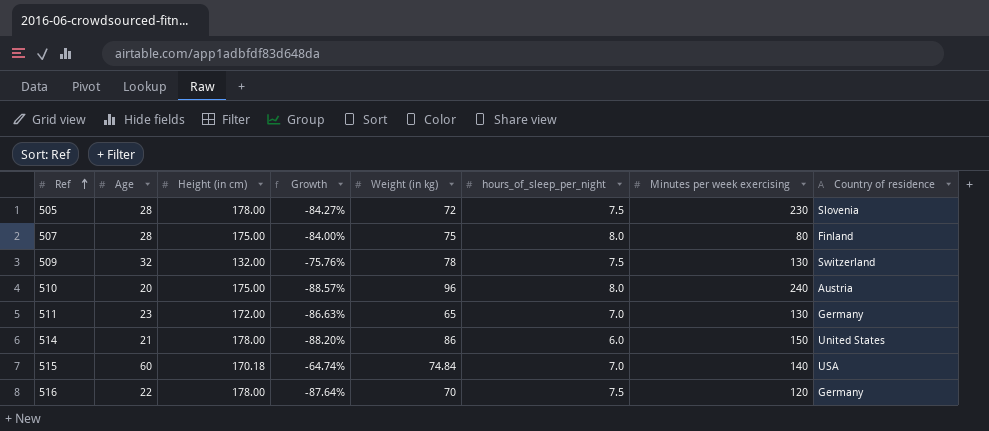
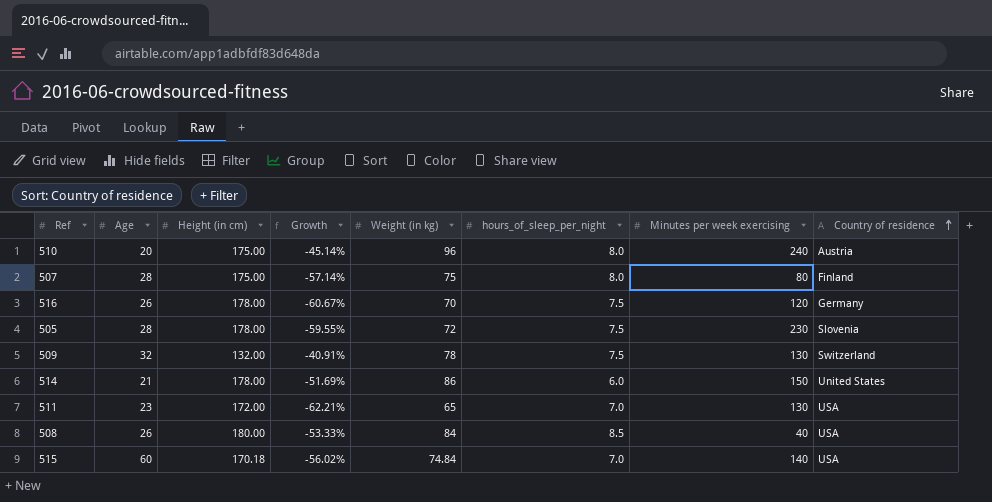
row order: Ref ascending -> Country of residence ascending
column Growth | formula: ([Age] - [Height (in cm)]) / [Height (in cm)] -> ([Weight (in kg)] - [Height (in cm)]) / [Height (in cm)]
516 | Age: 22 -> 26
511 | Country of residence: Germany -> USA
row 508: none -> 26 | 180.00 | -53.33% | 84 | 8.5 | 40 | USA

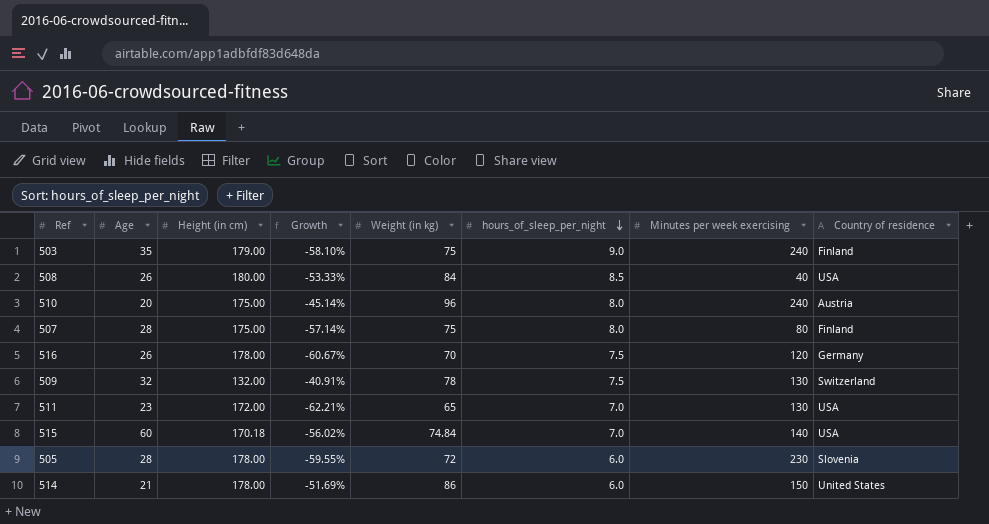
row order: Country of residence ascending -> hours_of_sleep_per_night descending
row 503: none -> 35 | 179.00 | -58.10% | 75 | 9.0 | 240 | Finland
505 | hours_of_sleep_per_night: 7.5 -> 6.0

